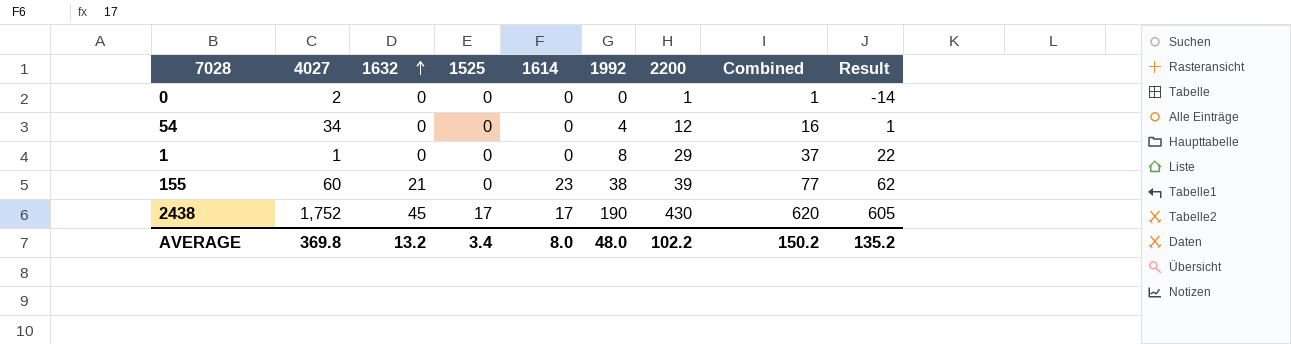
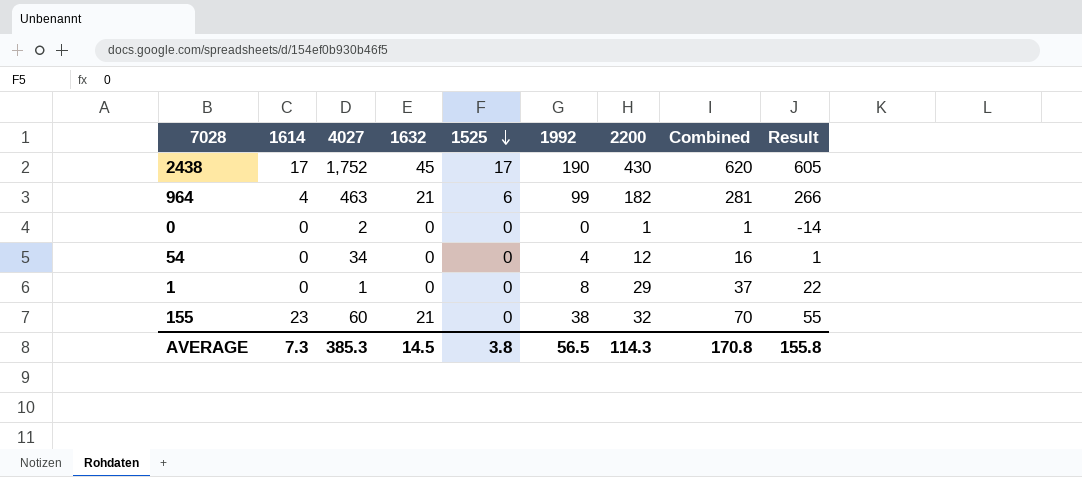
row order: 1632 ascending -> 1525 descending
column 1614 | position: 5 -> 2
row 964: none -> 4 | 463 | 21 | 6 | 99 | 182 | 281 | 266
155 | 2200: 39 -> 32
155 | Combined: 77 -> 70
155 | Result: 62 -> 55
AVERAGE | 1614: 8.0 -> 7.3
AVERAGE | 4027: 369.8 -> 385.3
AVERAGE | 1632: 13.2 -> 14.5
AVERAGE | 1525: 3.4 -> 3.8
AVERAGE | 1992: 48.0 -> 56.5
AVERAGE | 2200: 102.2 -> 114.3
AVERAGE | Combined: 150.2 -> 170.8
AVERAGE | Result: 135.2 -> 155.8

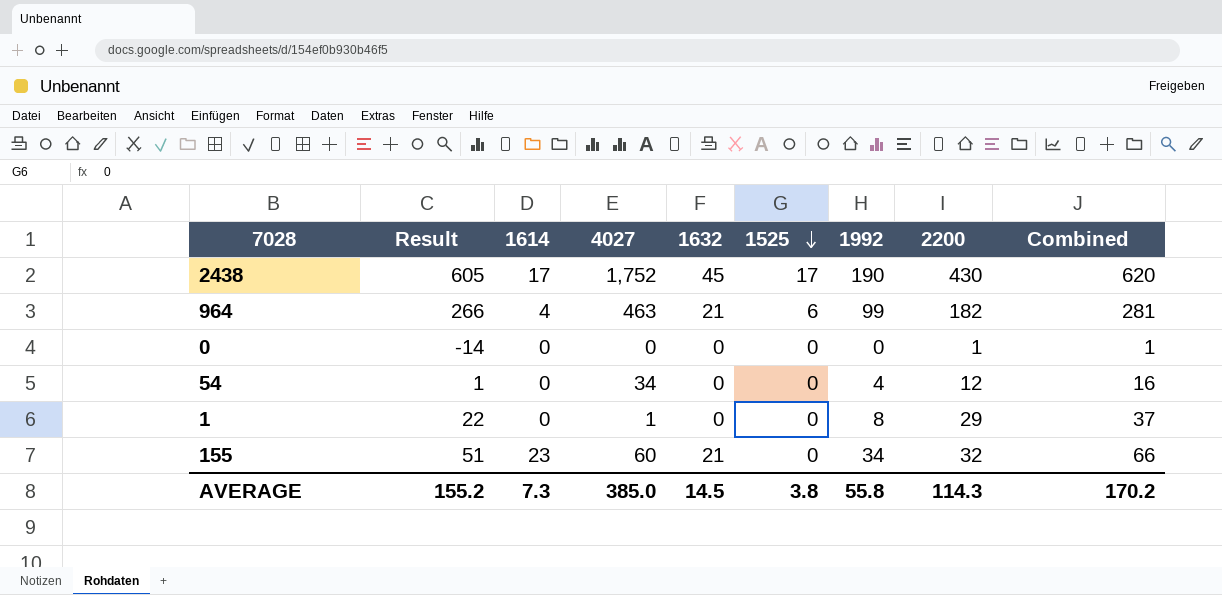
column Result | position: 9 -> 2
0 | 4027: 2 -> 0
155 | Result: 55 -> 51
155 | 1992: 38 -> 34
155 | Combined: 70 -> 66
AVERAGE | Result: 155.8 -> 155.2
AVERAGE | 4027: 385.3 -> 385.0
AVERAGE | 1992: 56.5 -> 55.8
AVERAGE | Combined: 170.8 -> 170.2

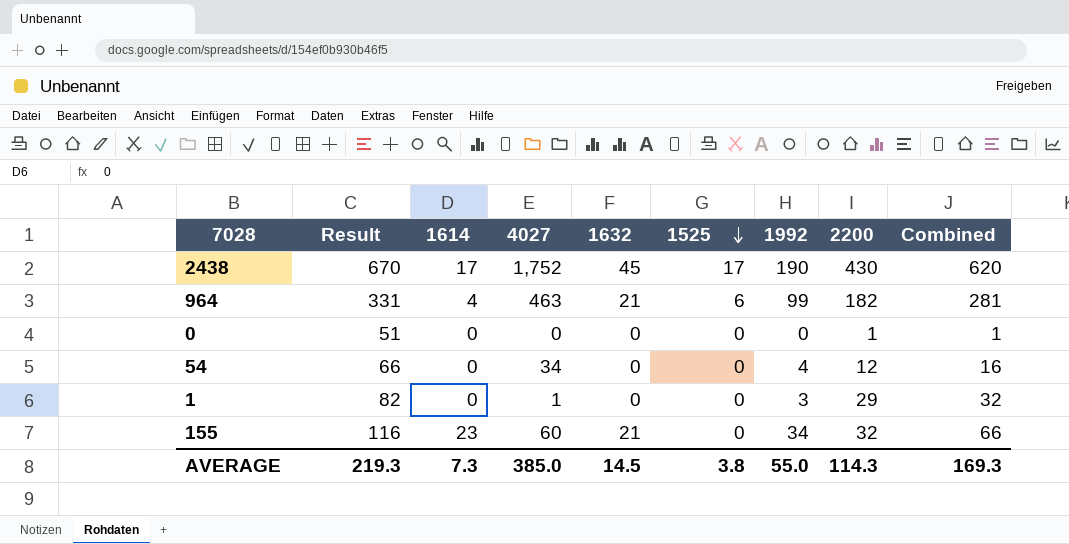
column Result | formula: [Combined] - 15 -> [Combined] + 50
1 | 1992: 8 -> 3
1 | Combined: 37 -> 32
AVERAGE | Result: 155.2 -> 219.3
AVERAGE | 1992: 55.8 -> 55.0
AVERAGE | Combined: 170.2 -> 169.3

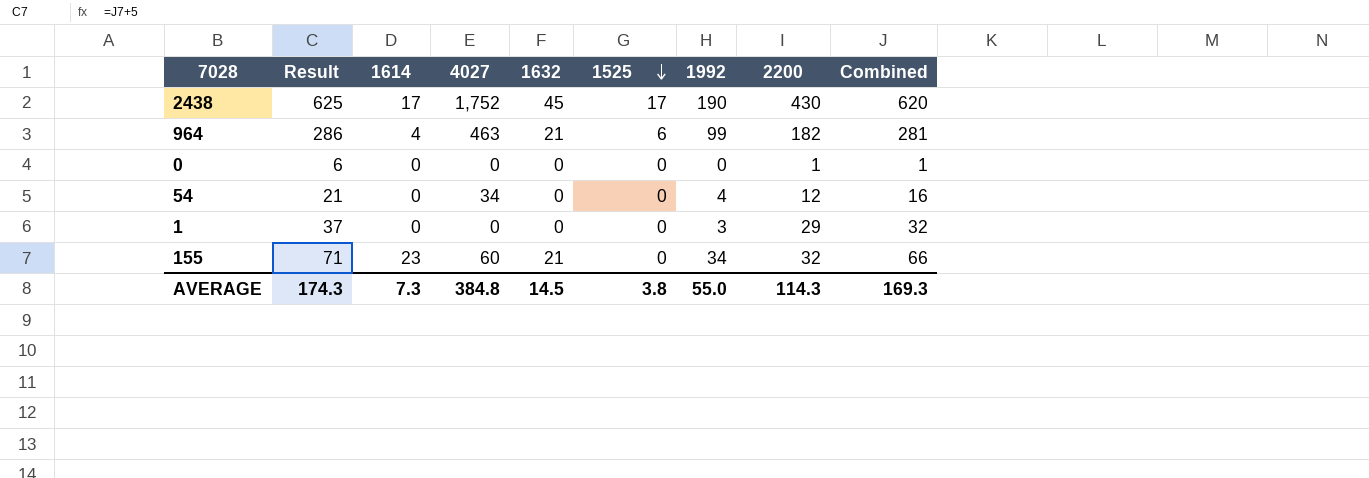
column Result | formula: [Combined] + 50 -> [Combined] + 5
1 | 4027: 1 -> 0
AVERAGE | Result: 219.3 -> 174.3
AVERAGE | 4027: 385.0 -> 384.8

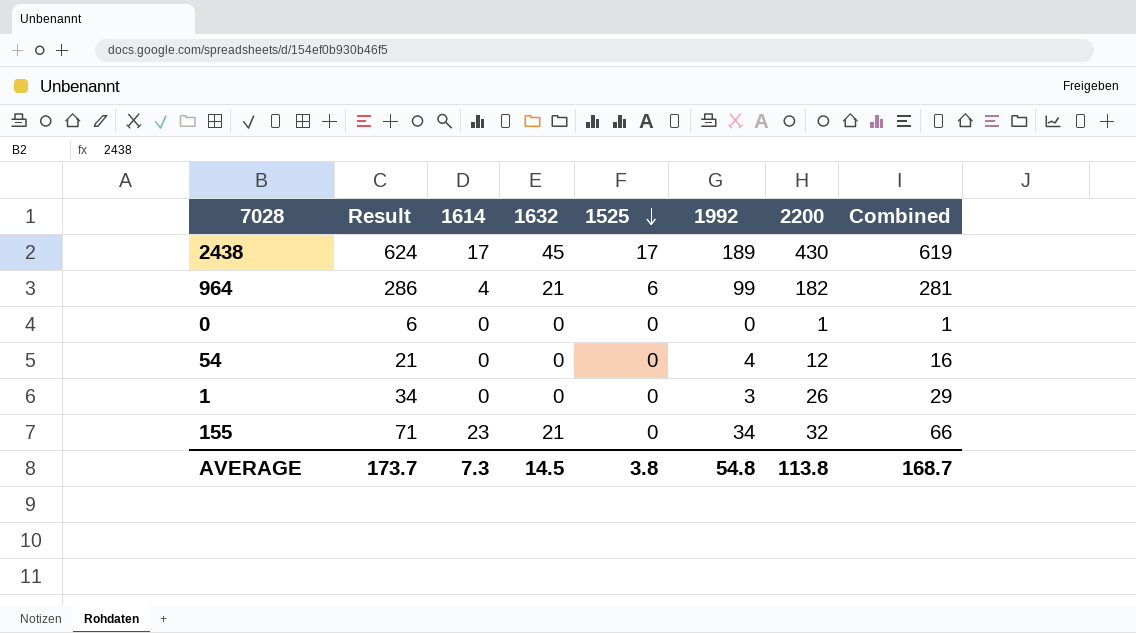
column 4027 | position: 4 -> none
2438 | Result: 625 -> 624
2438 | 1992: 190 -> 189
2438 | Combined: 620 -> 619
1 | Result: 37 -> 34
1 | 2200: 29 -> 26
1 | Combined: 32 -> 29
AVERAGE | Result: 174.3 -> 173.7
AVERAGE | 1992: 55.0 -> 54.8
AVERAGE | 2200: 114.3 -> 113.8
AVERAGE | Combined: 169.3 -> 168.7

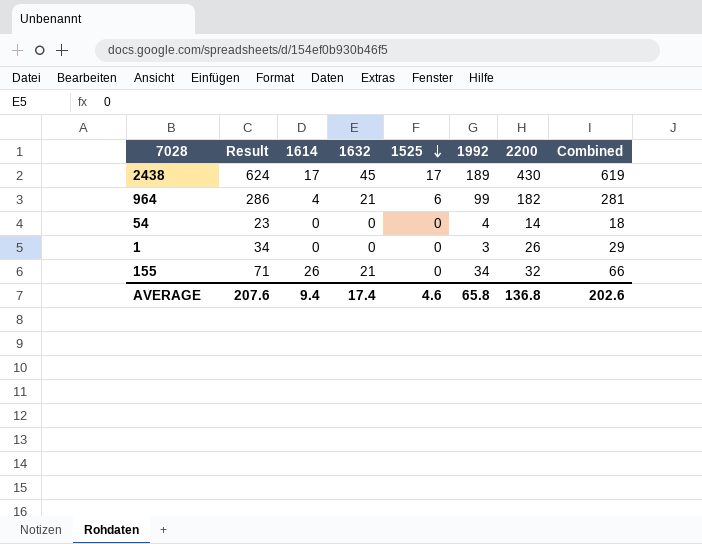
row 0: 6 | 0 | 0 | 0 | 0 | 1 | 1 -> none
54 | Result: 21 -> 23
54 | 2200: 12 -> 14
54 | Combined: 16 -> 18
155 | 1614: 23 -> 26
AVERAGE | Result: 173.7 -> 207.6
AVERAGE | 1614: 7.3 -> 9.4
AVERAGE | 1632: 14.5 -> 17.4
AVERAGE | 1525: 3.8 -> 4.6
AVERAGE | 1992: 54.8 -> 65.8
AVERAGE | 2200: 113.8 -> 136.8
AVERAGE | Combined: 168.7 -> 202.6

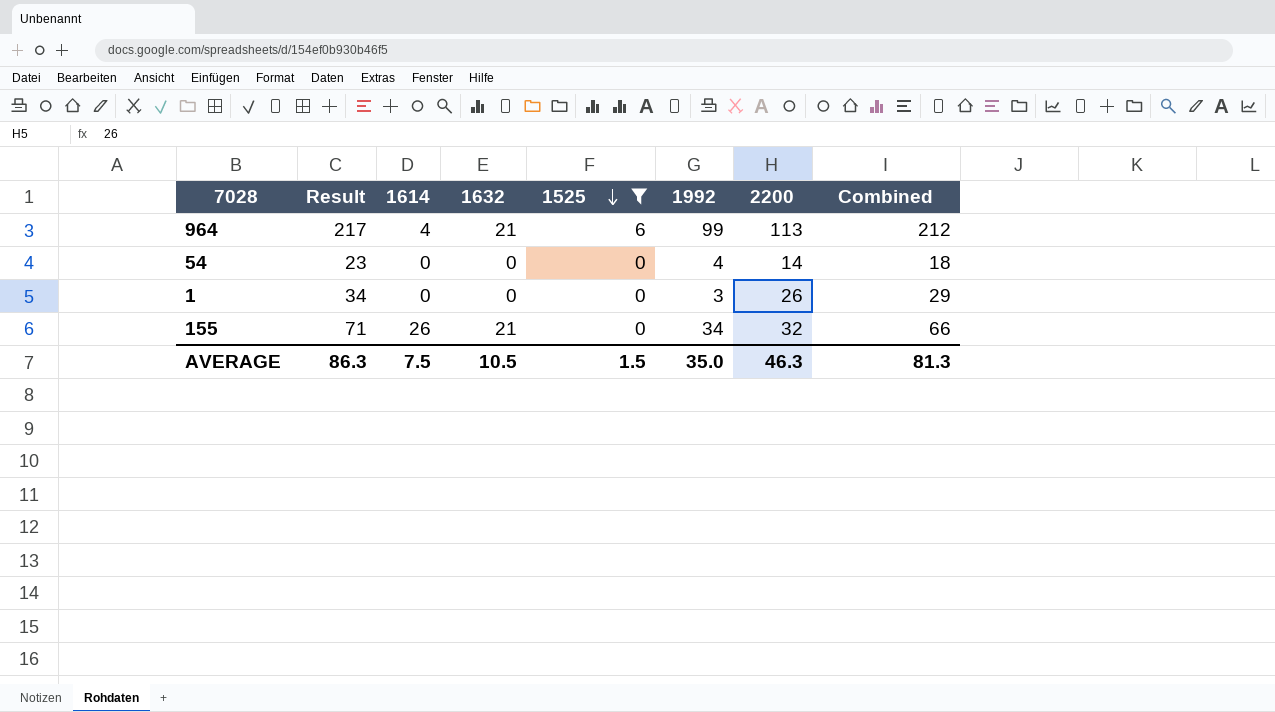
filter: none -> 1525 != 17
964 | Result: 286 -> 217
964 | 2200: 182 -> 113
964 | Combined: 281 -> 212
AVERAGE | Result: 207.6 -> 86.3
AVERAGE | 1614: 9.4 -> 7.5
AVERAGE | 1632: 17.4 -> 10.5
AVERAGE | 1525: 4.6 -> 1.5
AVERAGE | 1992: 65.8 -> 35.0
AVERAGE | 2200: 136.8 -> 46.3
AVERAGE | Combined: 202.6 -> 81.3

